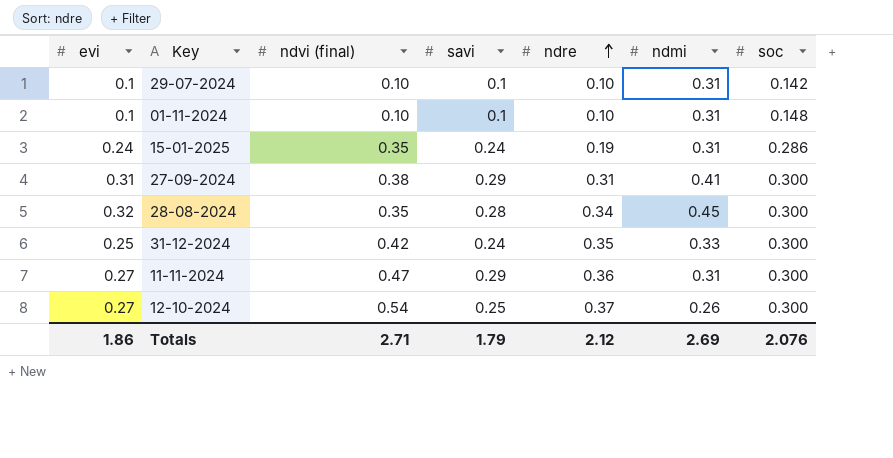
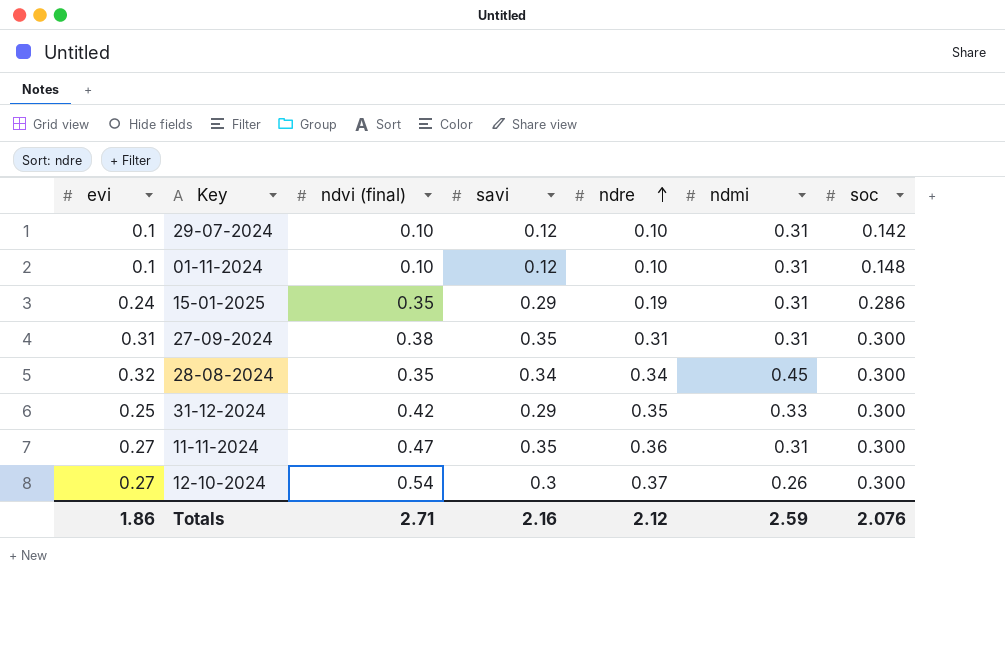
29-07-2024 | savi: 0.1 -> 0.12
01-11-2024 | savi: 0.1 -> 0.12
15-01-2025 | savi: 0.24 -> 0.29
27-09-2024 | savi: 0.29 -> 0.35
27-09-2024 | ndmi: 0.41 -> 0.31
28-08-2024 | savi: 0.28 -> 0.34
31-12-2024 | savi: 0.24 -> 0.29
11-11-2024 | savi: 0.29 -> 0.35
12-10-2024 | savi: 0.25 -> 0.3
Totals | savi: 1.79 -> 2.16
Totals | ndmi: 2.69 -> 2.59

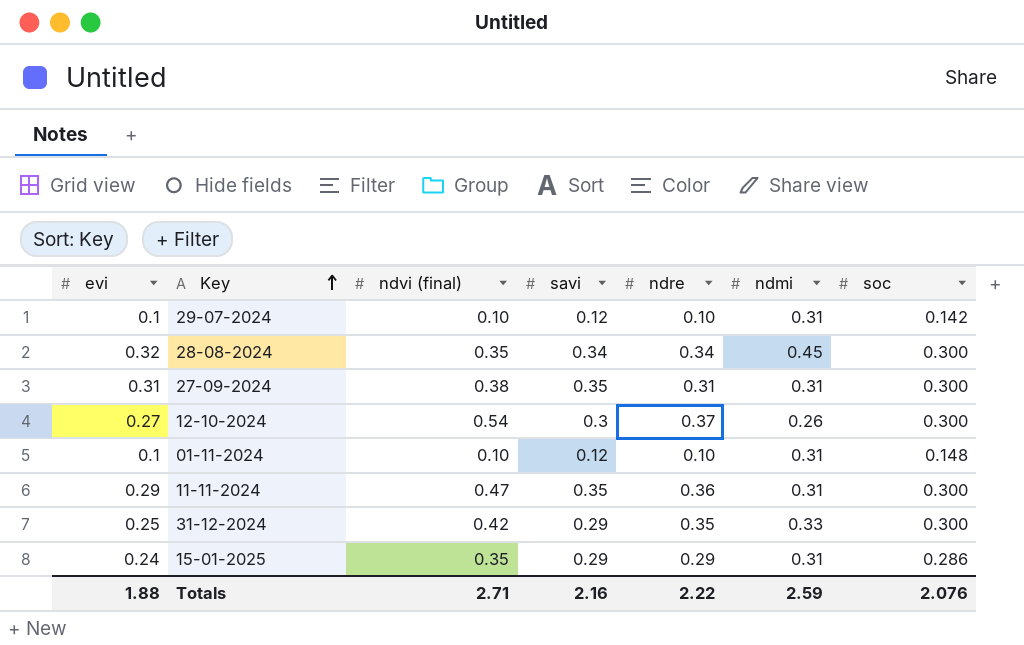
row order: ndre ascending -> Key ascending
11-11-2024 | evi: 0.27 -> 0.29
15-01-2025 | ndre: 0.19 -> 0.29
Totals | evi: 1.86 -> 1.88
Totals | ndre: 2.12 -> 2.22

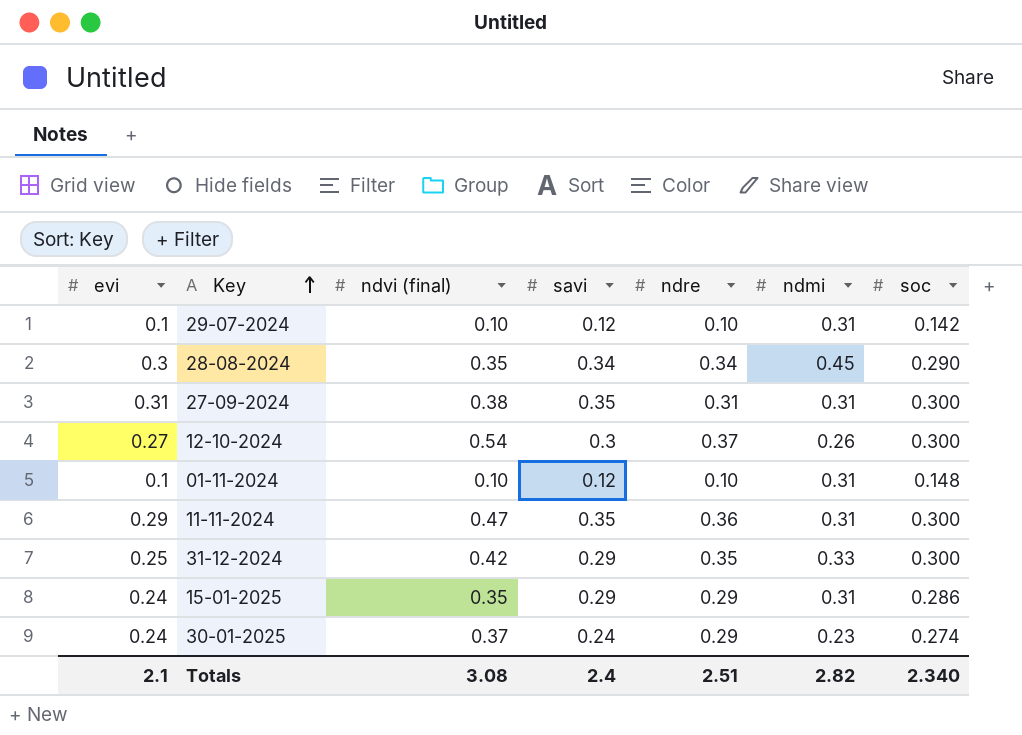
28-08-2024 | evi: 0.32 -> 0.3
28-08-2024 | soc: 0.300 -> 0.290
row 30-01-2025: none -> 0.24 | 0.37 | 0.24 | 0.29 | 0.23 | 0.274
Totals | evi: 1.88 -> 2.1
Totals | ndvi (final): 2.71 -> 3.08
Totals | savi: 2.16 -> 2.4
Totals | ndre: 2.22 -> 2.51
Totals | ndmi: 2.59 -> 2.82
Totals | soc: 2.076 -> 2.340

